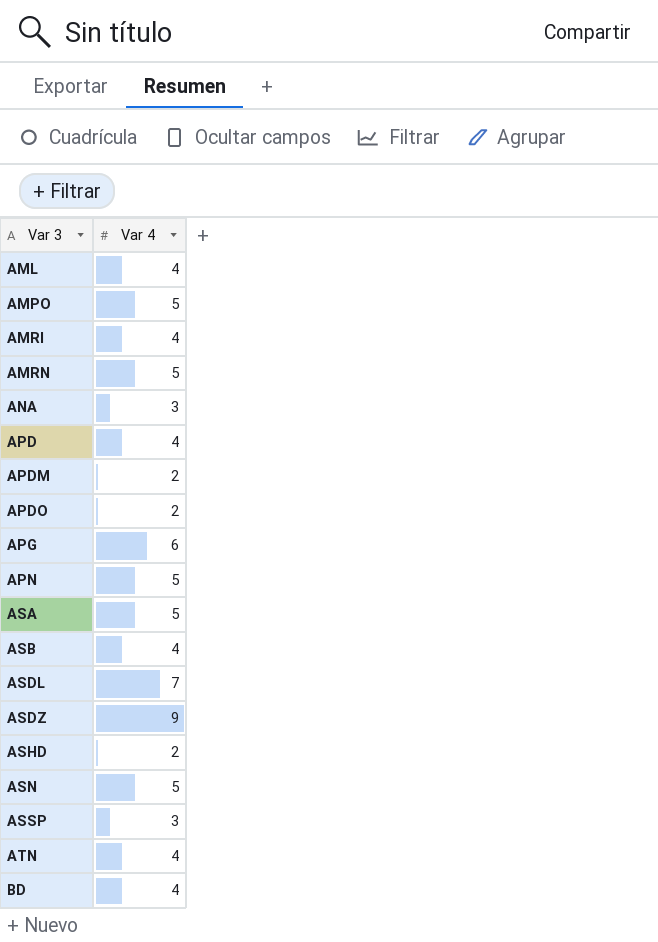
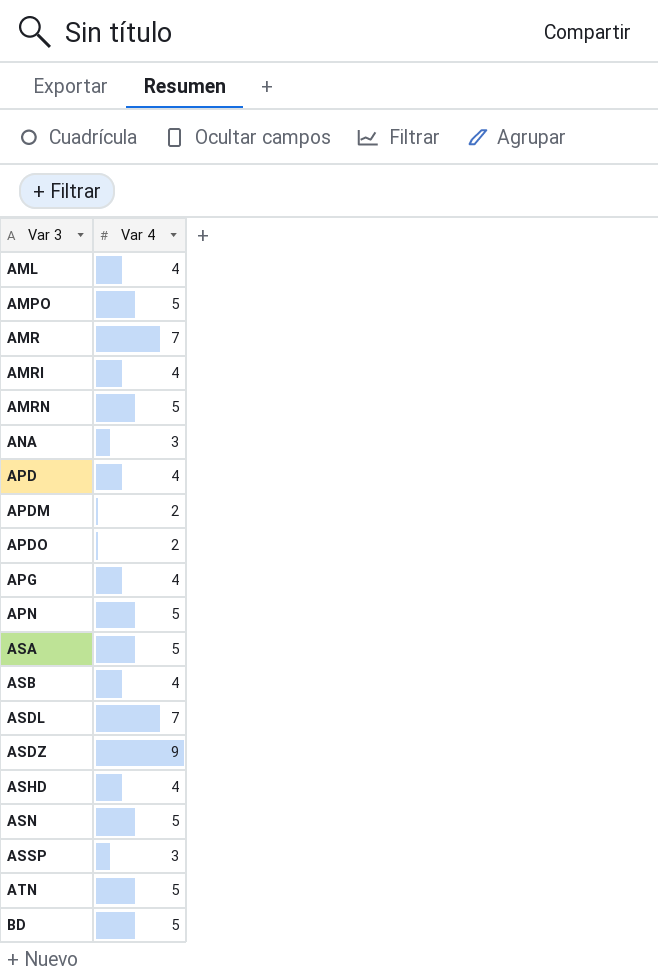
row AMR: none -> 7
APG | Var 4: 6 -> 4
ASHD | Var 4: 2 -> 4
ATN | Var 4: 4 -> 5
BD | Var 4: 4 -> 5

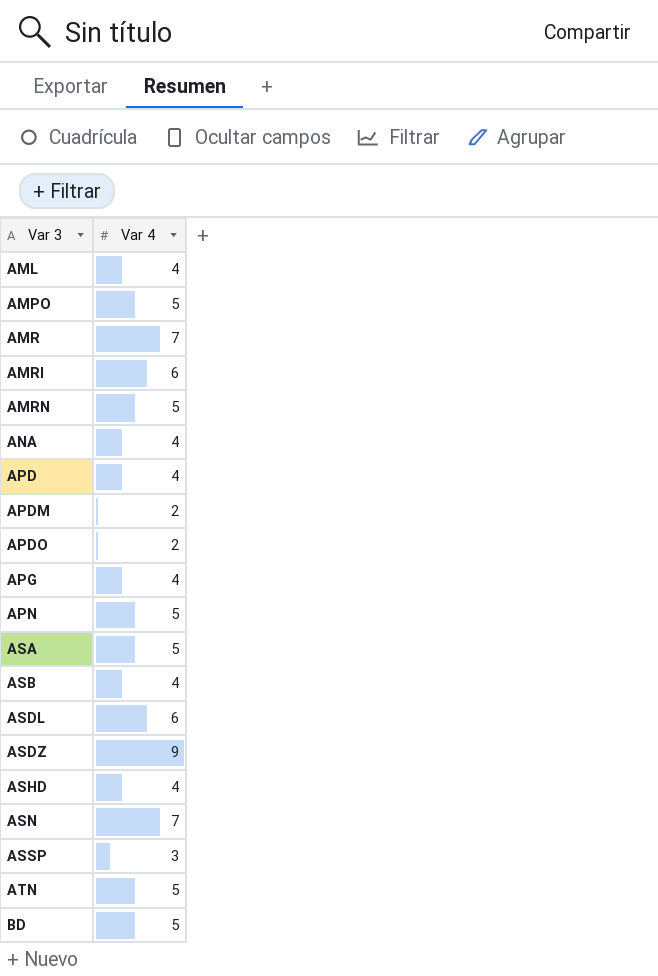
AMRI | Var 4: 4 -> 6
ANA | Var 4: 3 -> 4
ASDL | Var 4: 7 -> 6
ASN | Var 4: 5 -> 7

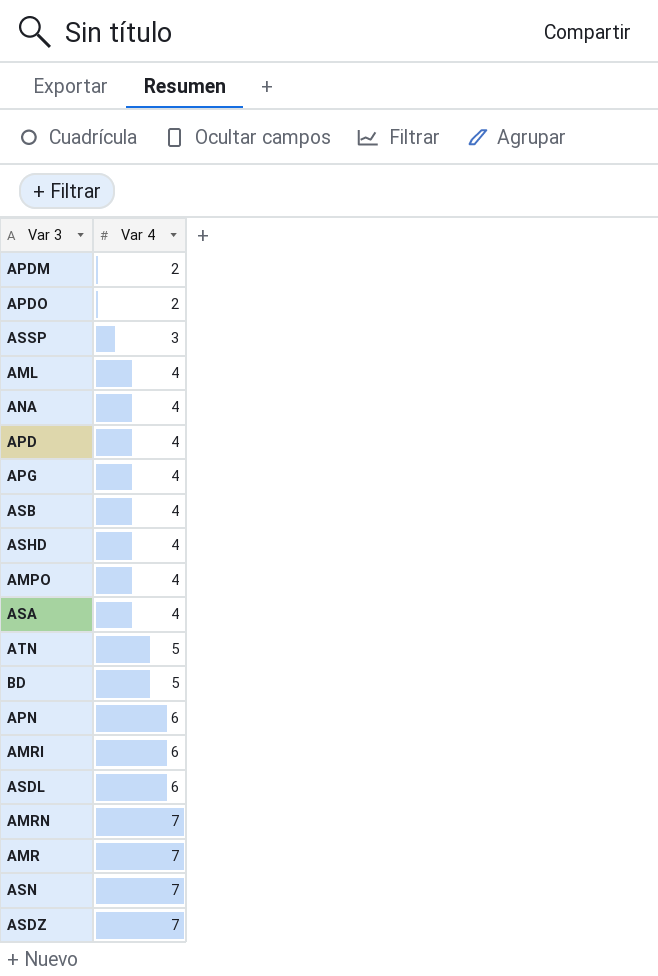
row order: Var 3 ascending -> Var 4 ascending
AMPO | Var 4: 5 -> 4
ASA | Var 4: 5 -> 4
APN | Var 4: 5 -> 6
AMRN | Var 4: 5 -> 7
ASDZ | Var 4: 9 -> 7

